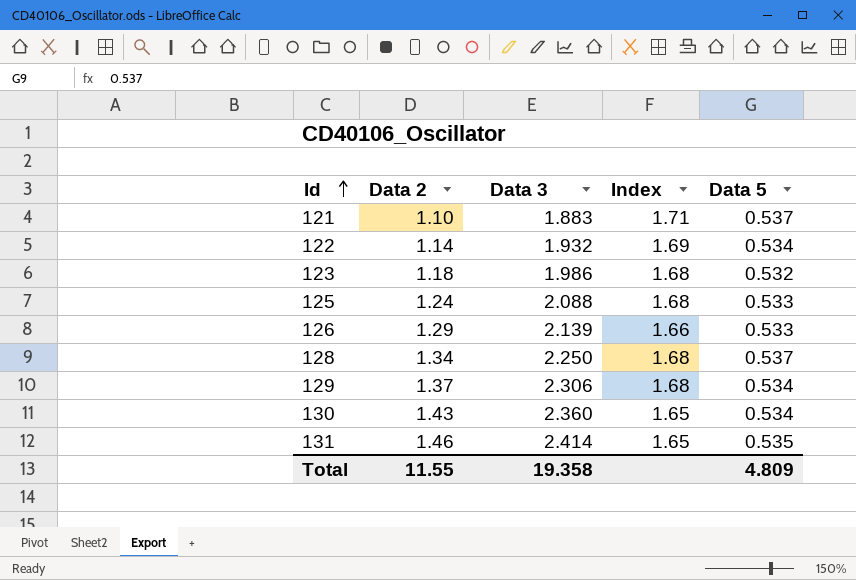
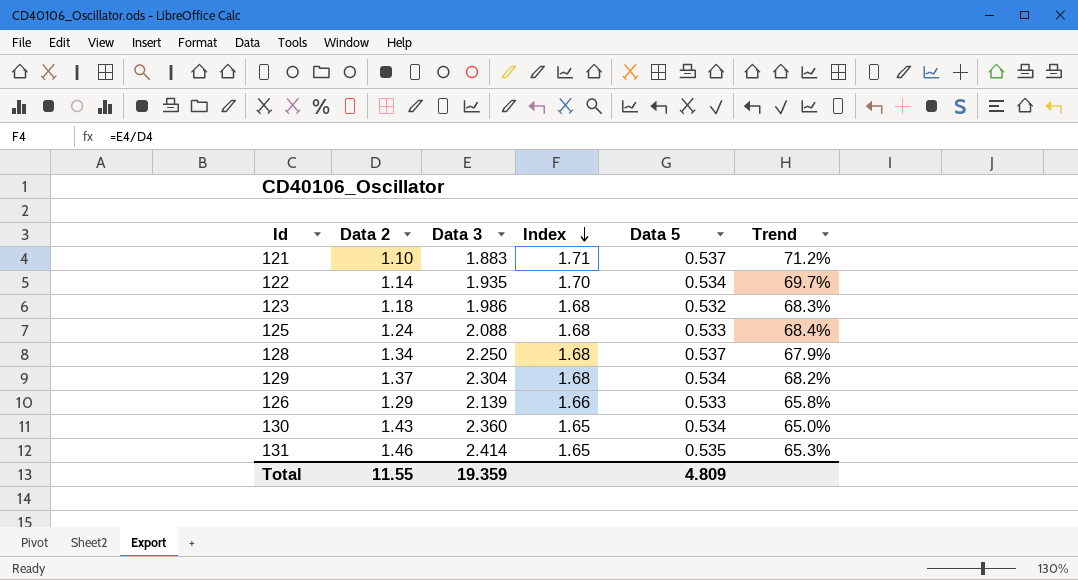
row order: Id ascending -> Index descending
column Trend | formula: none -> ([Data 3] - [Data 2]) / [Data 2]
122 | Data 3: 1.932 -> 1.935
122 | Index: 1.69 -> 1.70
129 | Data 3: 2.306 -> 2.304
Total | Data 3: 19.358 -> 19.359

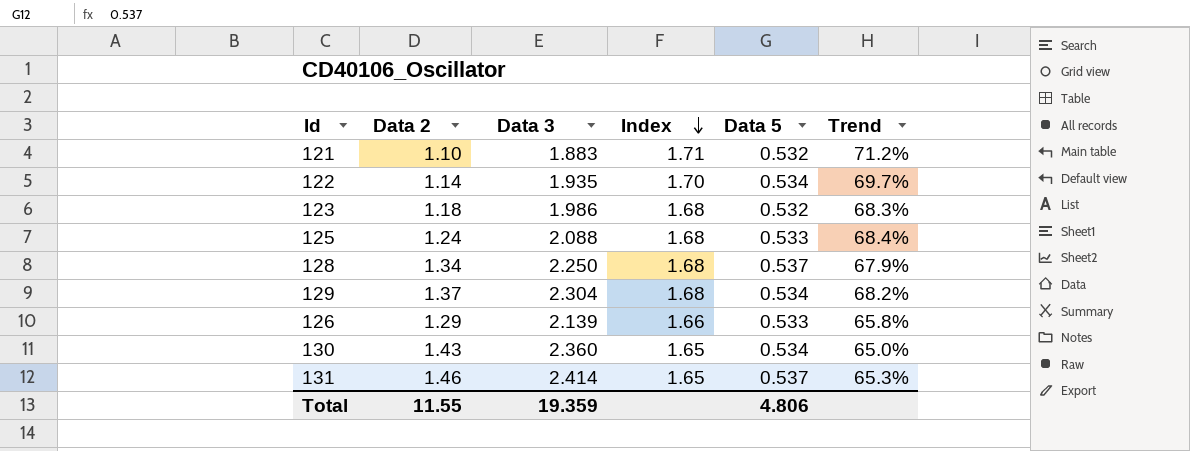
121 | Data 5: 0.537 -> 0.532
131 | Data 5: 0.535 -> 0.537
Total | Data 5: 4.809 -> 4.806

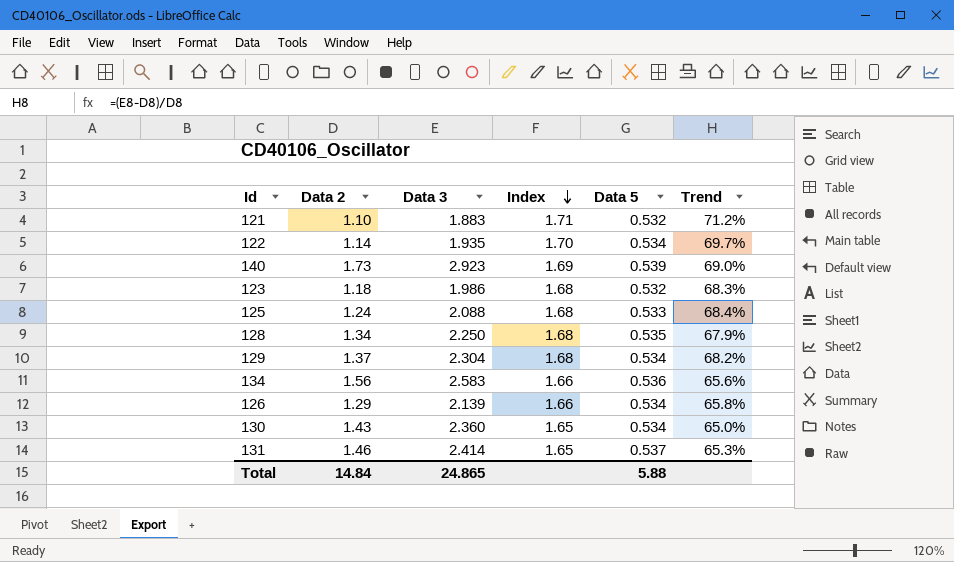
row 140: none -> 1.73 | 2.923 | 1.69 | 0.539 | 69.0%
128 | Data 5: 0.537 -> 0.535
row 134: none -> 1.56 | 2.583 | 1.66 | 0.536 | 65.6%
126 | Data 5: 0.533 -> 0.534
Total | Data 2: 11.55 -> 14.84
Total | Data 3: 19.359 -> 24.865
Total | Data 5: 4.806 -> 5.88

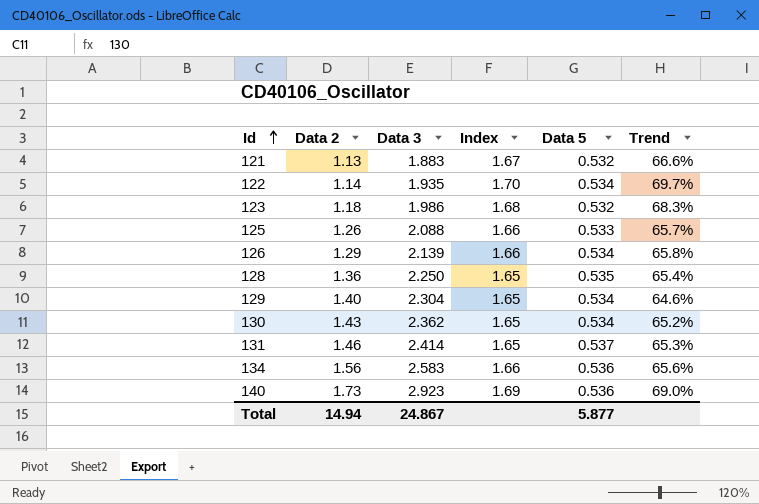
row order: Index descending -> Id ascending
121 | Data 2: 1.10 -> 1.13
121 | Index: 1.71 -> 1.67
121 | Trend: 71.2% -> 66.6%
125 | Data 2: 1.24 -> 1.26
125 | Index: 1.68 -> 1.66
125 | Trend: 68.4% -> 65.7%
128 | Data 2: 1.34 -> 1.36
128 | Index: 1.68 -> 1.65
128 | Trend: 67.9% -> 65.4%
129 | Data 2: 1.37 -> 1.40
129 | Index: 1.68 -> 1.65
129 | Trend: 68.2% -> 64.6%
130 | Data 3: 2.360 -> 2.362
130 | Trend: 65.0% -> 65.2%
140 | Data 5: 0.539 -> 0.536
Total | Data 2: 14.84 -> 14.94
Total | Data 3: 24.865 -> 24.867
Total | Data 5: 5.88 -> 5.877

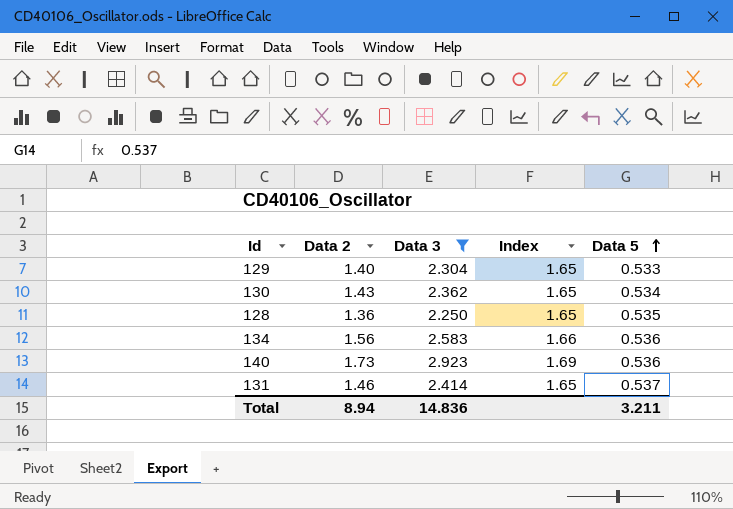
filter: none -> Data 3 >= 2.250
row order: Id ascending -> Data 5 ascending
column Trend | formula: ([Data 3] - [Data 2]) / [Data 2] -> none
129 | Data 5: 0.534 -> 0.533
Total | Data 2: 14.94 -> 8.94
Total | Data 3: 24.867 -> 14.836
Total | Data 5: 5.877 -> 3.211

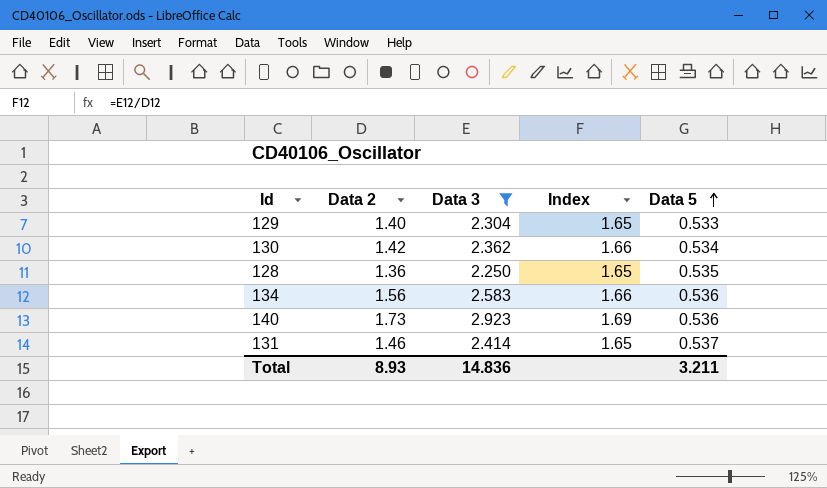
130 | Data 2: 1.43 -> 1.42
130 | Index: 1.65 -> 1.66
Total | Data 2: 8.94 -> 8.93

